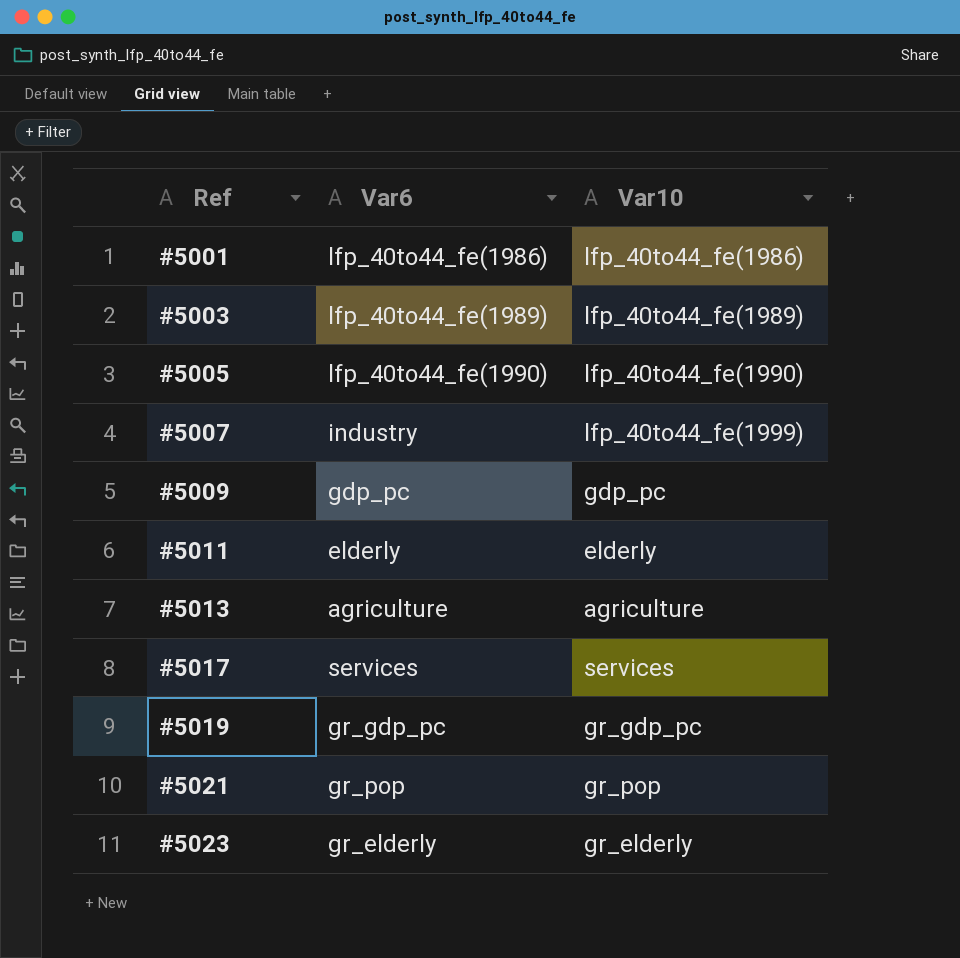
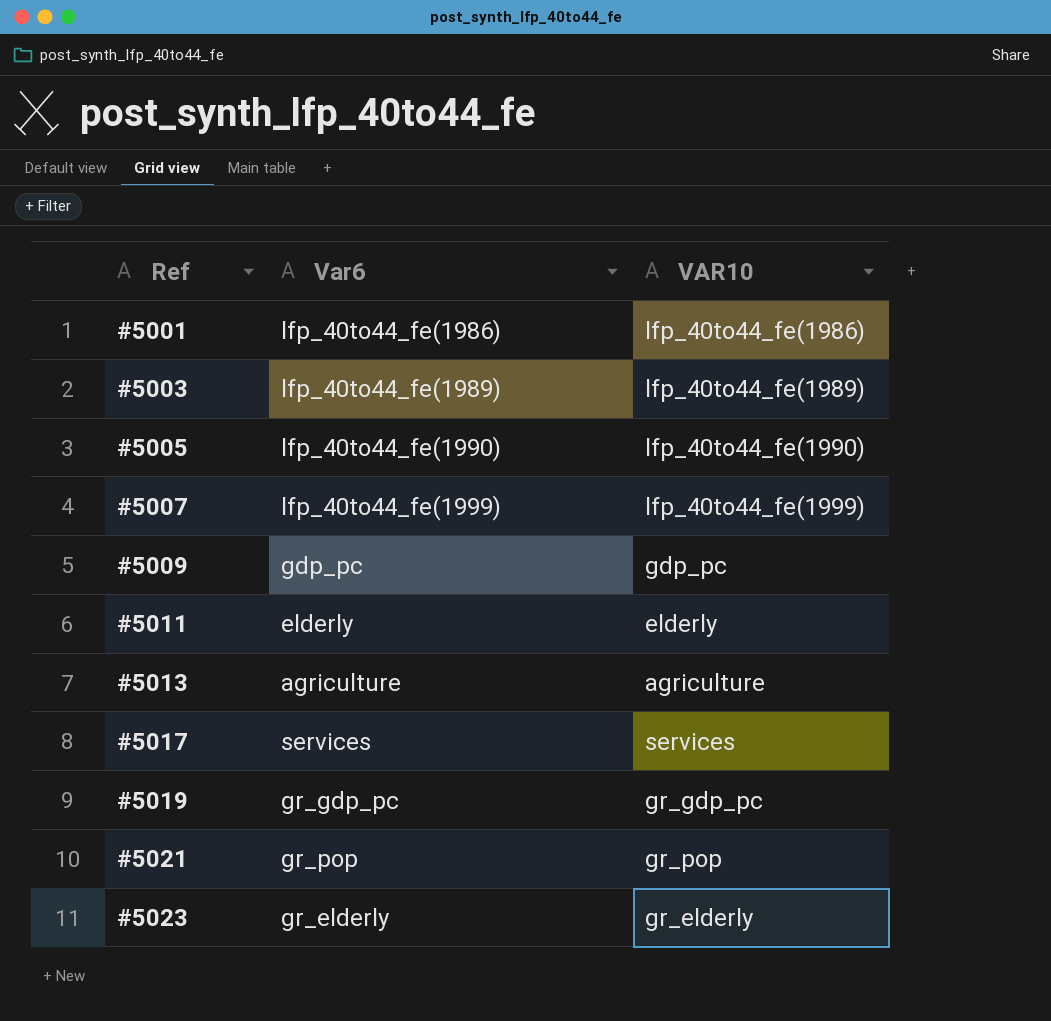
column name: Var10 -> VAR10
#5007 | Var6: industry -> lfp_40to44_fe(1999)

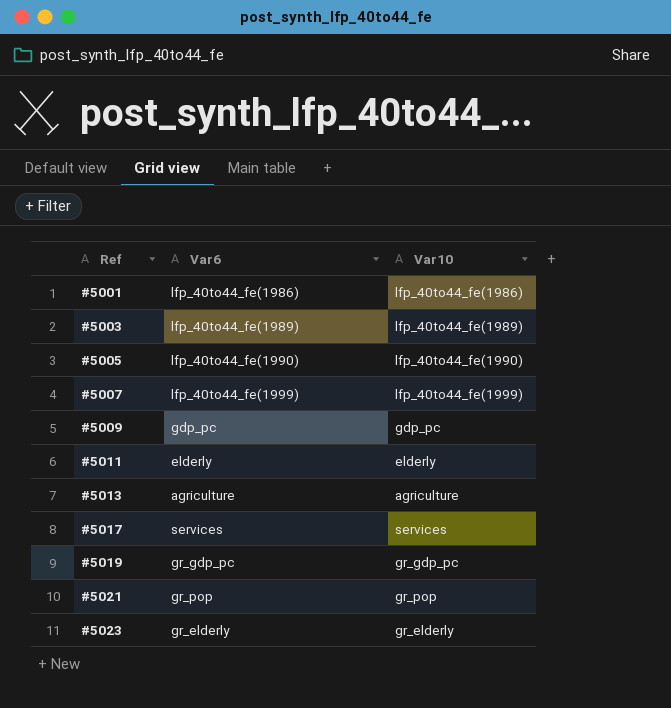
column name: VAR10 -> Var10

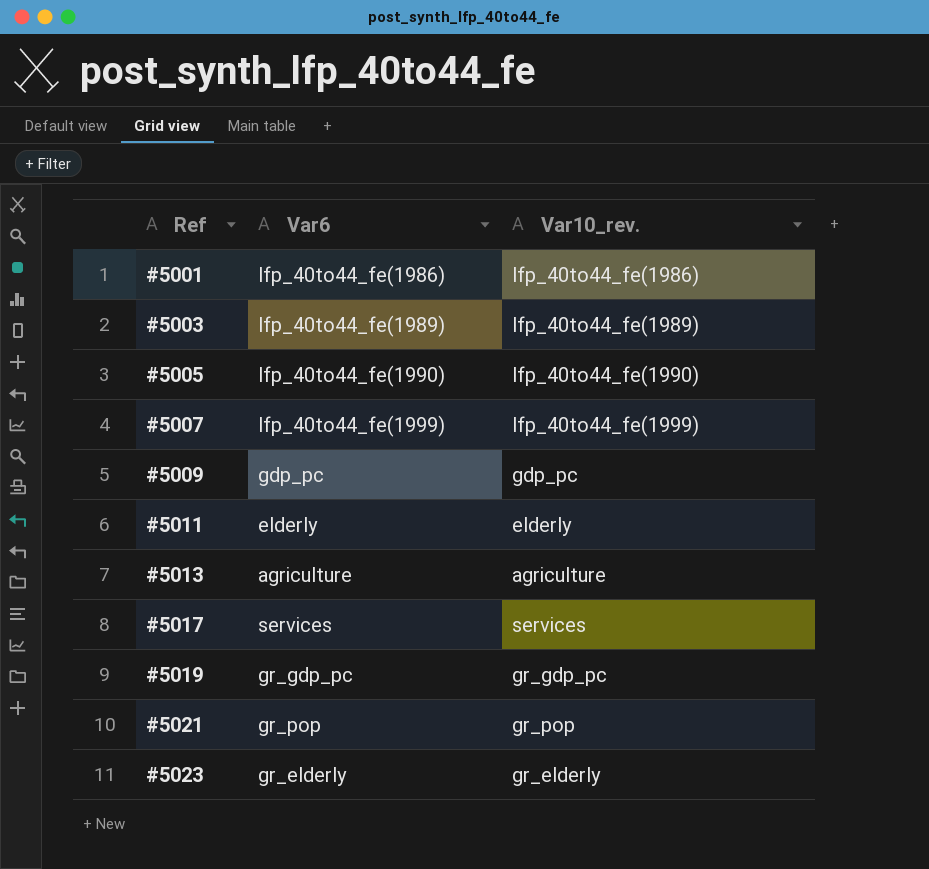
column name: Var10 -> Var10_rev.

